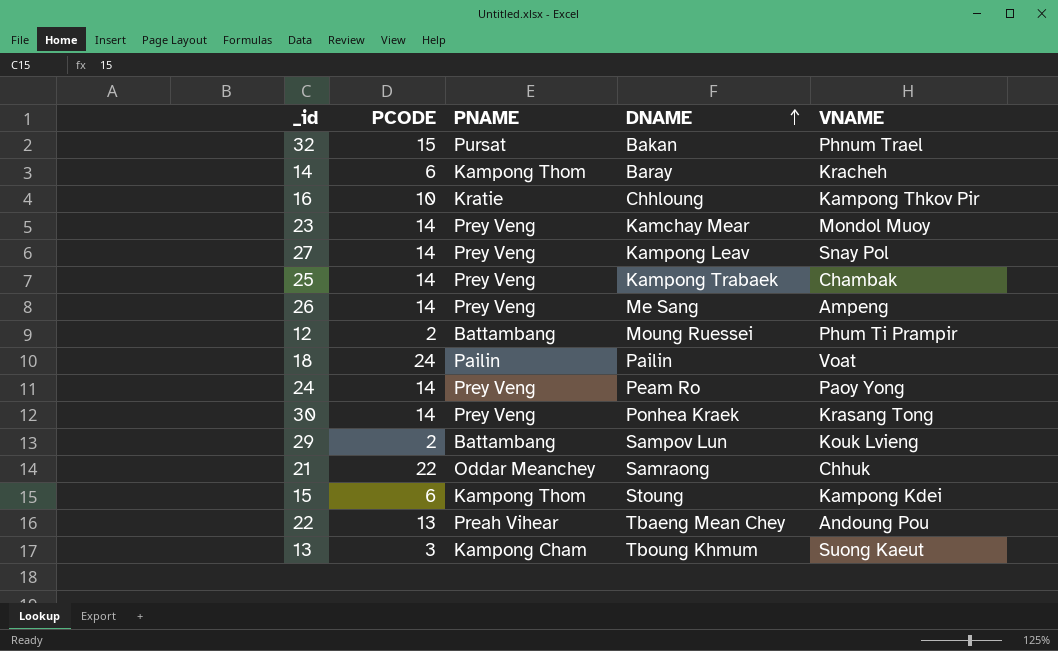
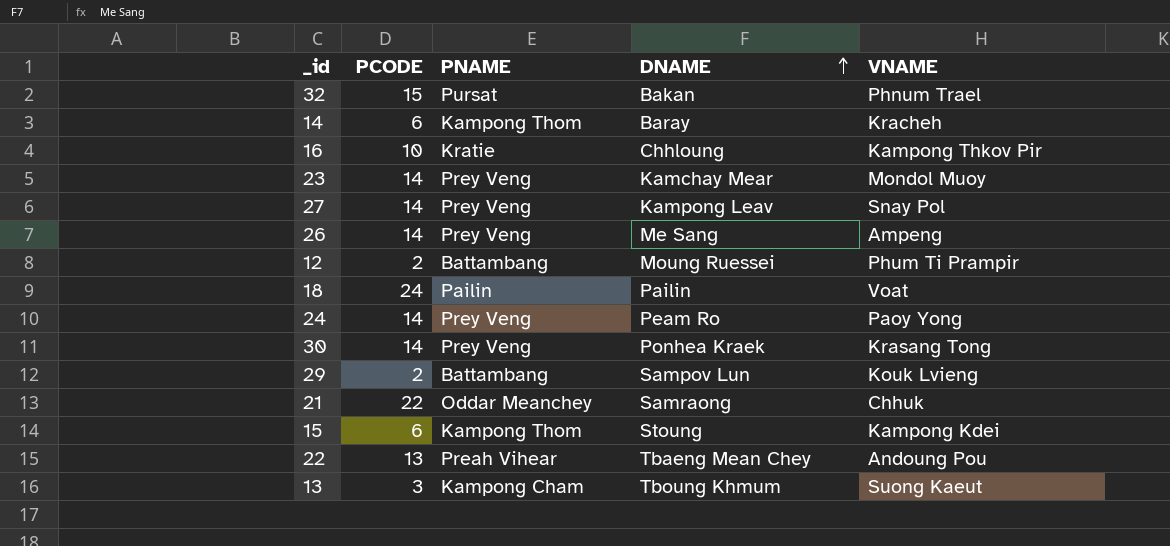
row 25: 14 | Prey Veng | Kampong Trabaek | Chambak -> none

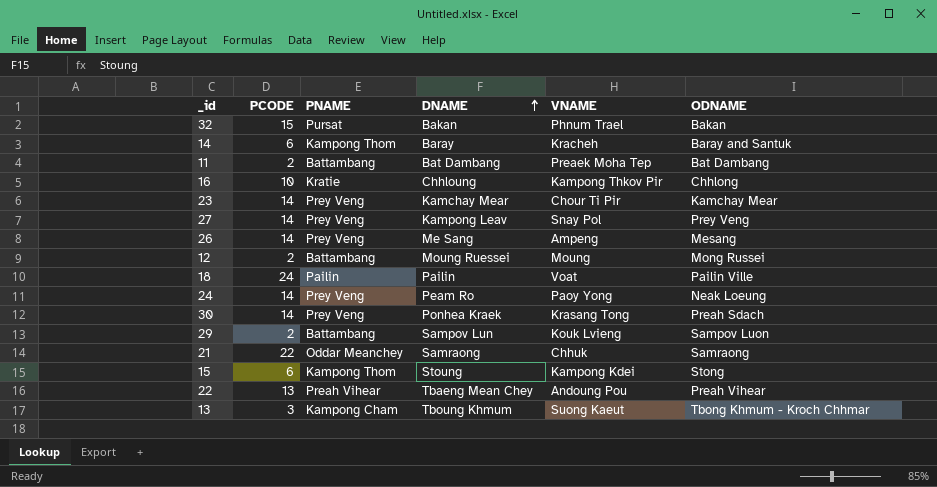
column ODNAME | position: none -> 6
row 11: none -> 2 | Battambang | Bat Dambang | Preaek Moha Tep | Bat Dambang
23 | VNAME: Mondol Muoy -> Chour Ti Pir
12 | VNAME: Phum Ti Prampir -> Moung

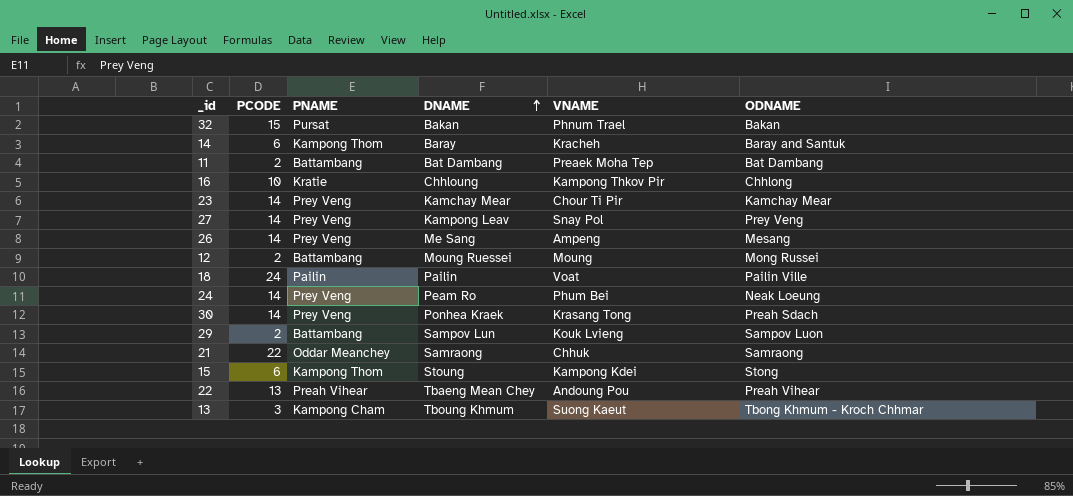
24 | VNAME: Paoy Yong -> Phum Bei

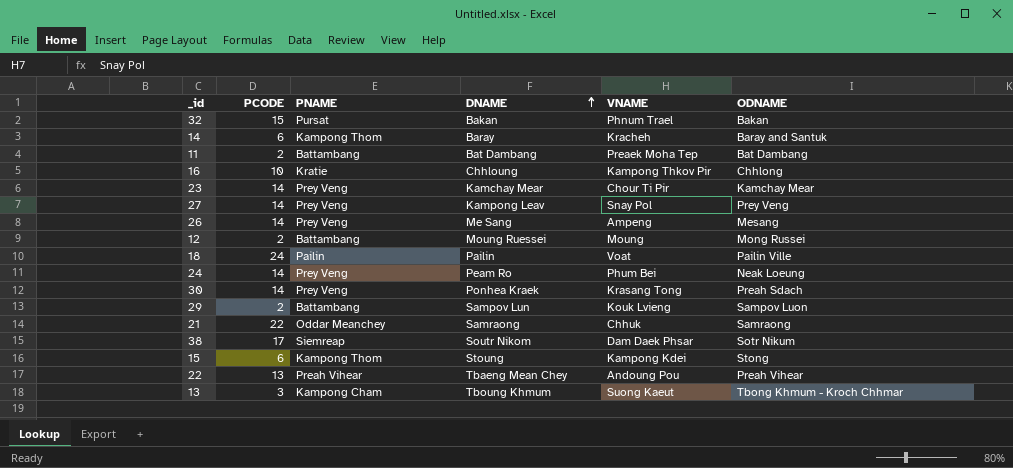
row 38: none -> 17 | Siemreap | Soutr Nikom | Dam Daek Phsar | Sotr Nikum

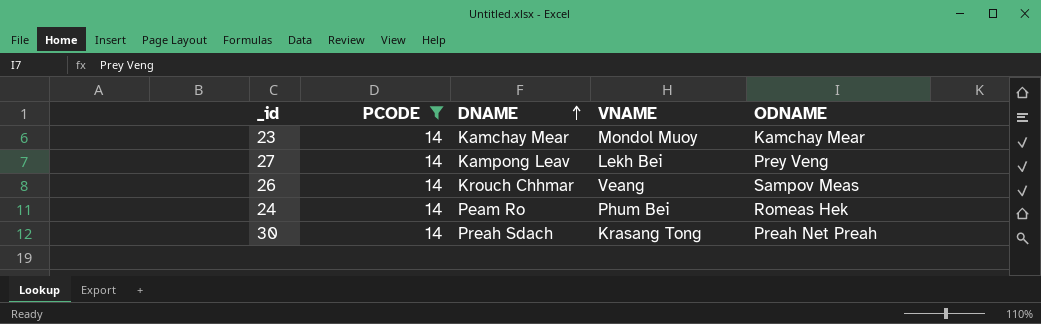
filter: none -> PCODE = 14
column PNAME | position: 3 -> none
23 | VNAME: Chour Ti Pir -> Mondol Muoy
27 | VNAME: Snay Pol -> Lekh Bei
26 | DNAME: Me Sang -> Krouch Chhmar
26 | VNAME: Ampeng -> Veang
26 | ODNAME: Mesang -> Sampov Meas
24 | ODNAME: Neak Loeung -> Romeas Hek
30 | DNAME: Ponhea Kraek -> Preah Sdach
30 | ODNAME: Preah Sdach -> Preah Net Preah

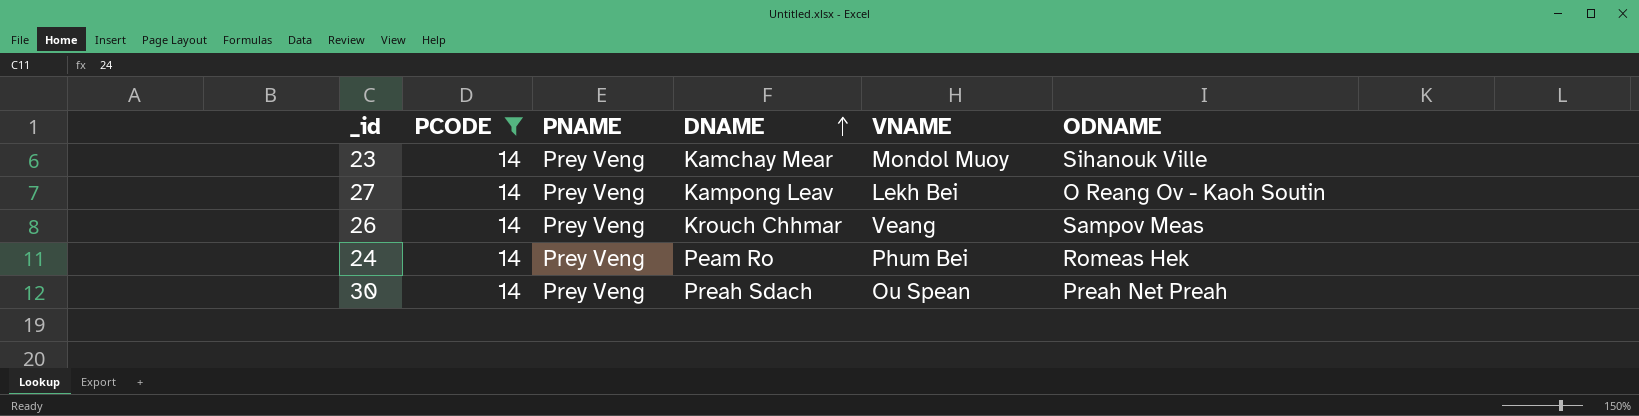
column PNAME | position: none -> 3
23 | ODNAME: Kamchay Mear -> Sihanouk Ville
27 | ODNAME: Prey Veng -> O Reang Ov - Kaoh Soutin
30 | VNAME: Krasang Tong -> Ou Spean

